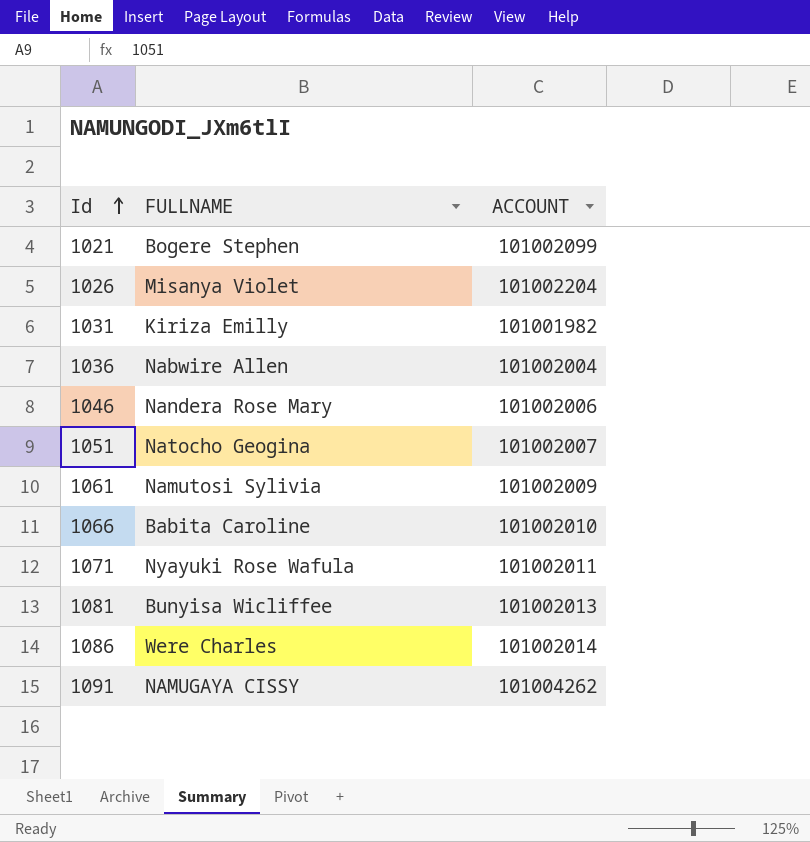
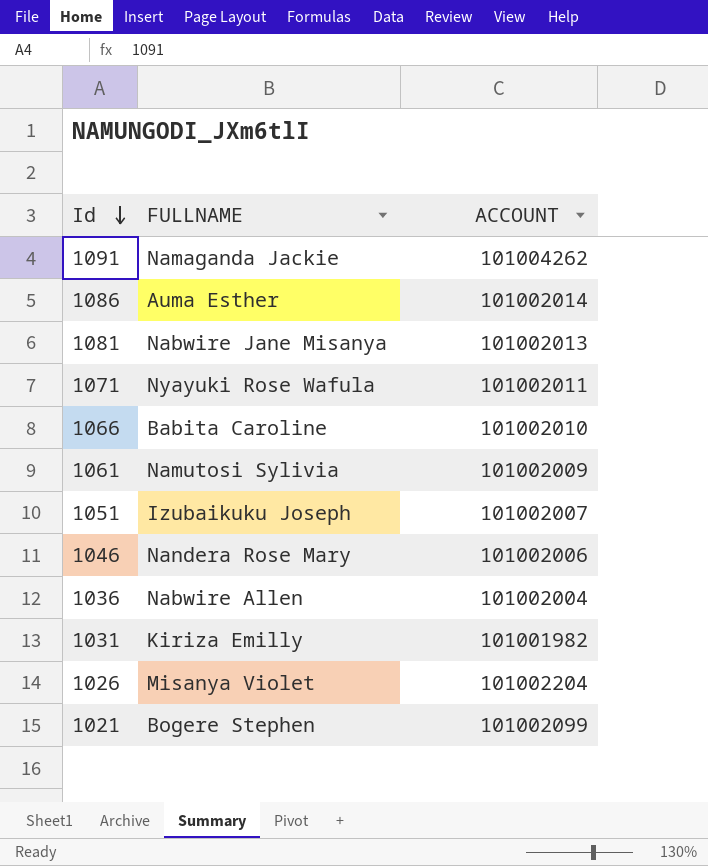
row order: Id ascending -> Id descending
1091 | FULLNAME: NAMUGAYA CISSY -> Namaganda Jackie
1086 | FULLNAME: Were Charles -> Auma Esther
1081 | FULLNAME: Bunyisa Wicliffee -> Nabwire Jane Misanya
1051 | FULLNAME: Natocho Geogina -> Izubaikuku Joseph

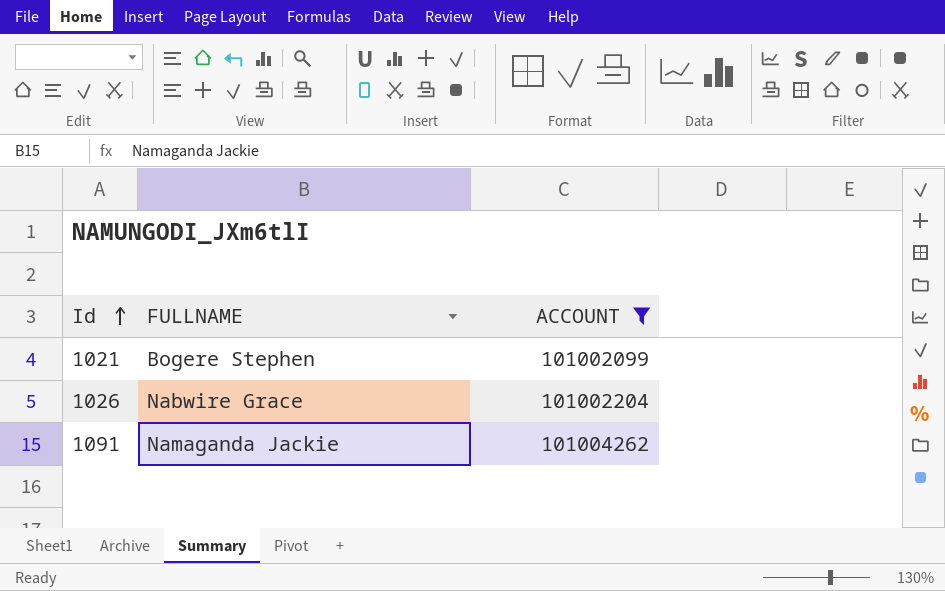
filter: none -> ACCOUNT >= 101002099
row order: Id descending -> Id ascending
1026 | FULLNAME: Misanya Violet -> Nabwire Grace

